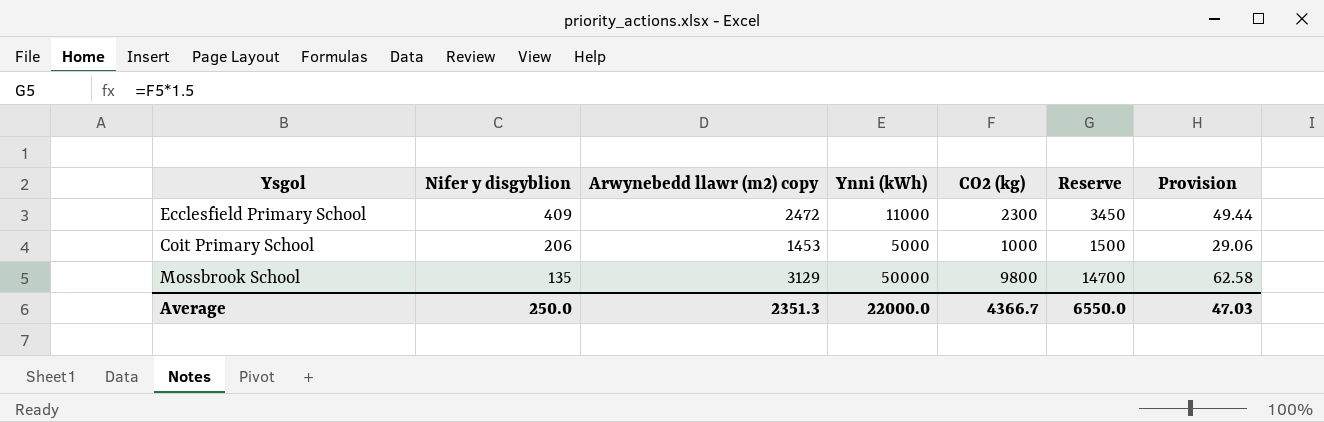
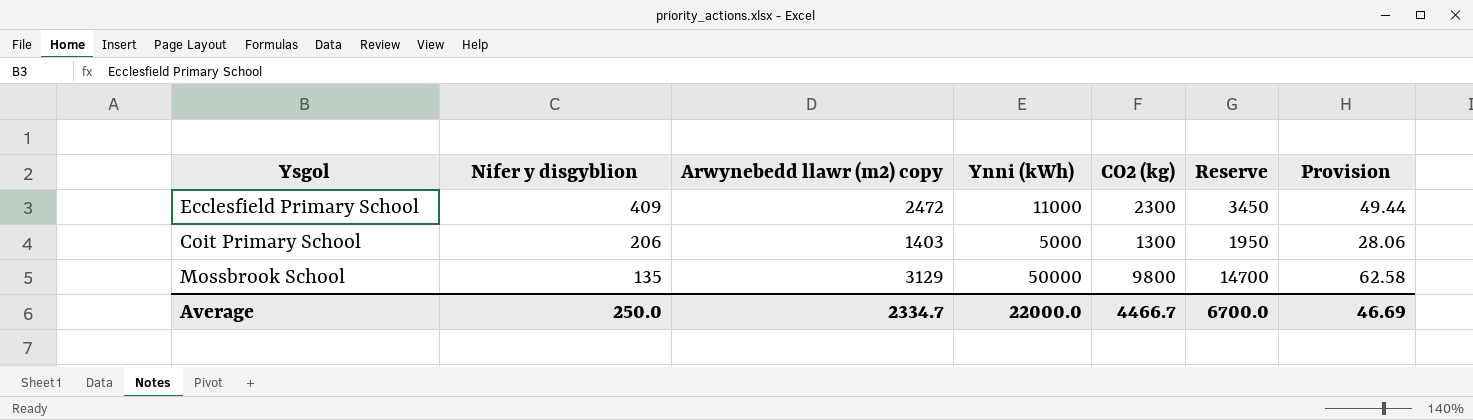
Coit Primary School | Arwynebedd llawr (m2) copy: 1453 -> 1403
Coit Primary School | CO2 (kg): 1000 -> 1300
Coit Primary School | Reserve: 1500 -> 1950
Coit Primary School | Provision: 29.06 -> 28.06
Average | Arwynebedd llawr (m2) copy: 2351.3 -> 2334.7
Average | CO2 (kg): 4366.7 -> 4466.7
Average | Reserve: 6550.0 -> 6700.0
Average | Provision: 47.03 -> 46.69

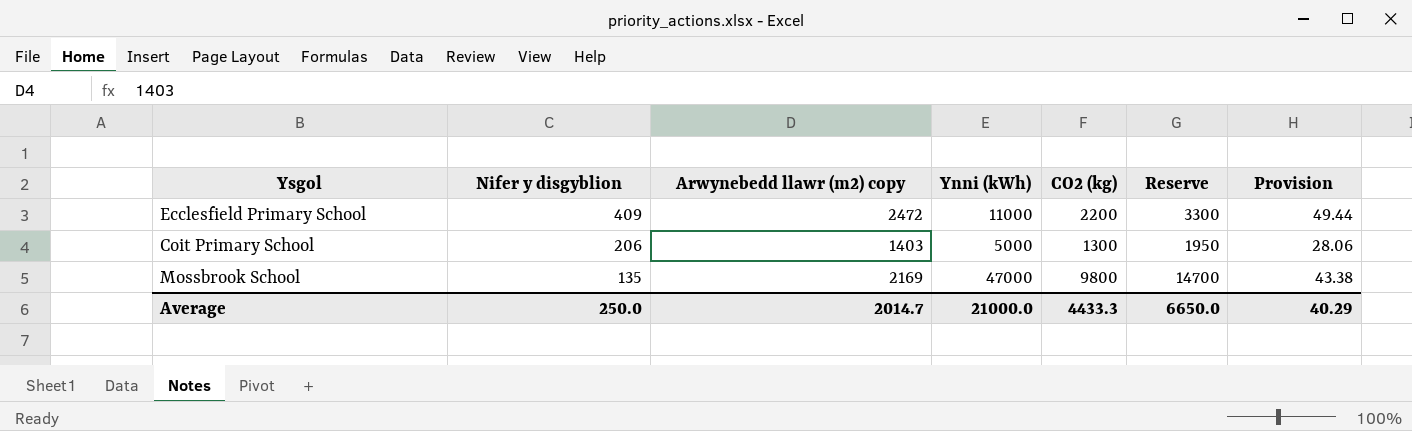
Ecclesfield Primary School | CO2 (kg): 2300 -> 2200
Ecclesfield Primary School | Reserve: 3450 -> 3300
Mossbrook School | Arwynebedd llawr (m2) copy: 3129 -> 2169
Mossbrook School | Ynni (kWh): 50000 -> 47000
Mossbrook School | Provision: 62.58 -> 43.38
Average | Arwynebedd llawr (m2) copy: 2334.7 -> 2014.7
Average | Ynni (kWh): 22000.0 -> 21000.0
Average | CO2 (kg): 4466.7 -> 4433.3
Average | Reserve: 6700.0 -> 6650.0
Average | Provision: 46.69 -> 40.29

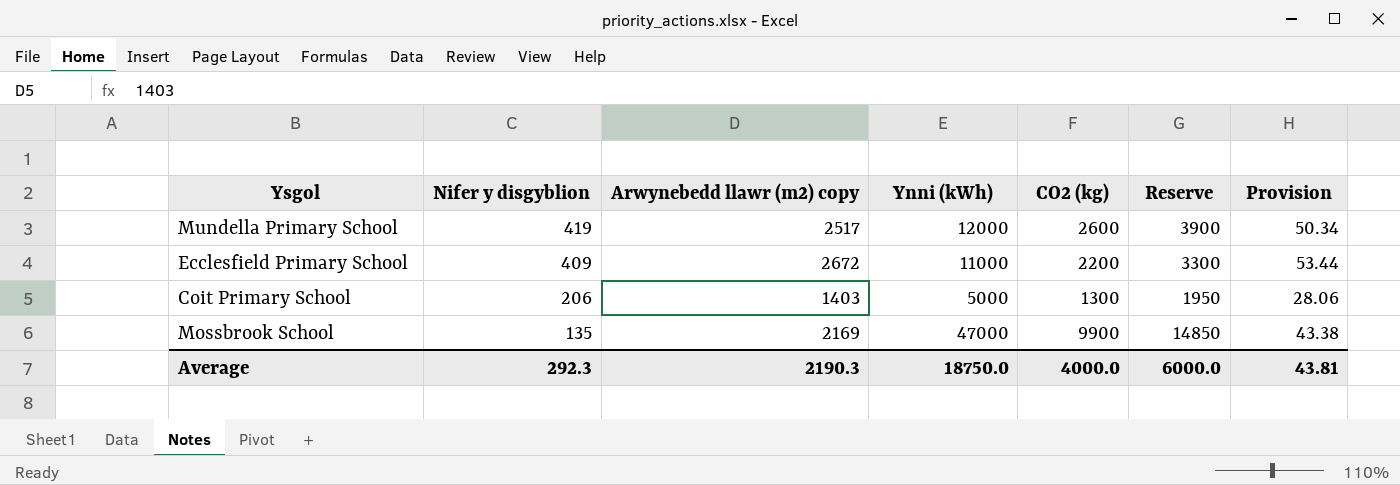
row Mundella Primary School: none -> 419 | 2517 | 12000 | 2600 | 3900 | 50.34
Ecclesfield Primary School | Arwynebedd llawr (m2) copy: 2472 -> 2672
Ecclesfield Primary School | Provision: 49.44 -> 53.44
Mossbrook School | CO2 (kg): 9800 -> 9900
Mossbrook School | Reserve: 14700 -> 14850
Average | Nifer y disgyblion: 250.0 -> 292.3
Average | Arwynebedd llawr (m2) copy: 2014.7 -> 2190.3
Average | Ynni (kWh): 21000.0 -> 18750.0
Average | CO2 (kg): 4433.3 -> 4000.0
Average | Reserve: 6650.0 -> 6000.0
Average | Provision: 40.29 -> 43.81

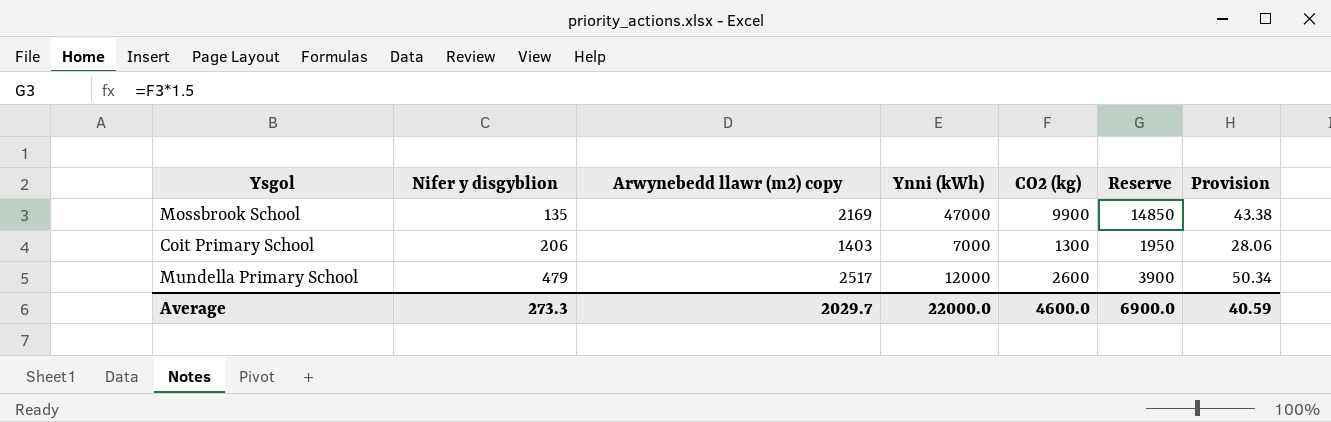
row order: Nifer y disgyblion descending -> Nifer y disgyblion ascending
row Ecclesfield Primary School: 409 | 2672 | 11000 | 2200 | 3300 | 53.44 -> none
Coit Primary School | Ynni (kWh): 5000 -> 7000
Mundella Primary School | Nifer y disgyblion: 419 -> 479
Average | Nifer y disgyblion: 292.3 -> 273.3
Average | Arwynebedd llawr (m2) copy: 2190.3 -> 2029.7
Average | Ynni (kWh): 18750.0 -> 22000.0
Average | CO2 (kg): 4000.0 -> 4600.0
Average | Reserve: 6000.0 -> 6900.0
Average | Provision: 43.81 -> 40.59

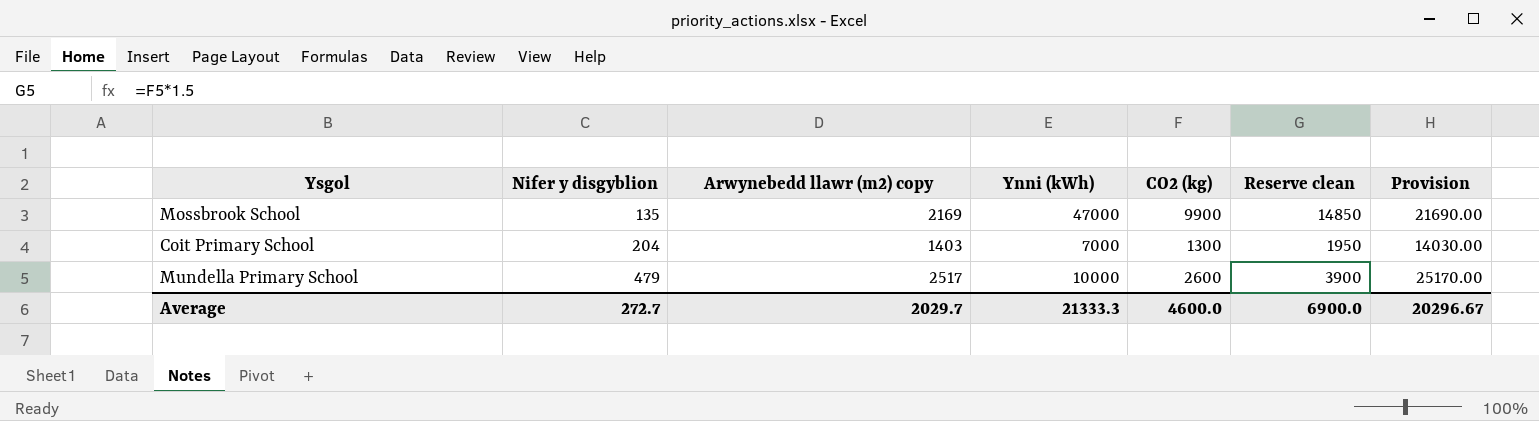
column name: Reserve -> Reserve clean
column Provision | formula: [Arwynebedd llawr (m2) copy] * 0.02 -> [Arwynebedd llawr (m2) copy] * 10
Coit Primary School | Nifer y disgyblion: 206 -> 204
Mundella Primary School | Ynni (kWh): 12000 -> 10000
Average | Nifer y disgyblion: 273.3 -> 272.7
Average | Ynni (kWh): 22000.0 -> 21333.3
Average | Provision: 40.59 -> 20296.67

